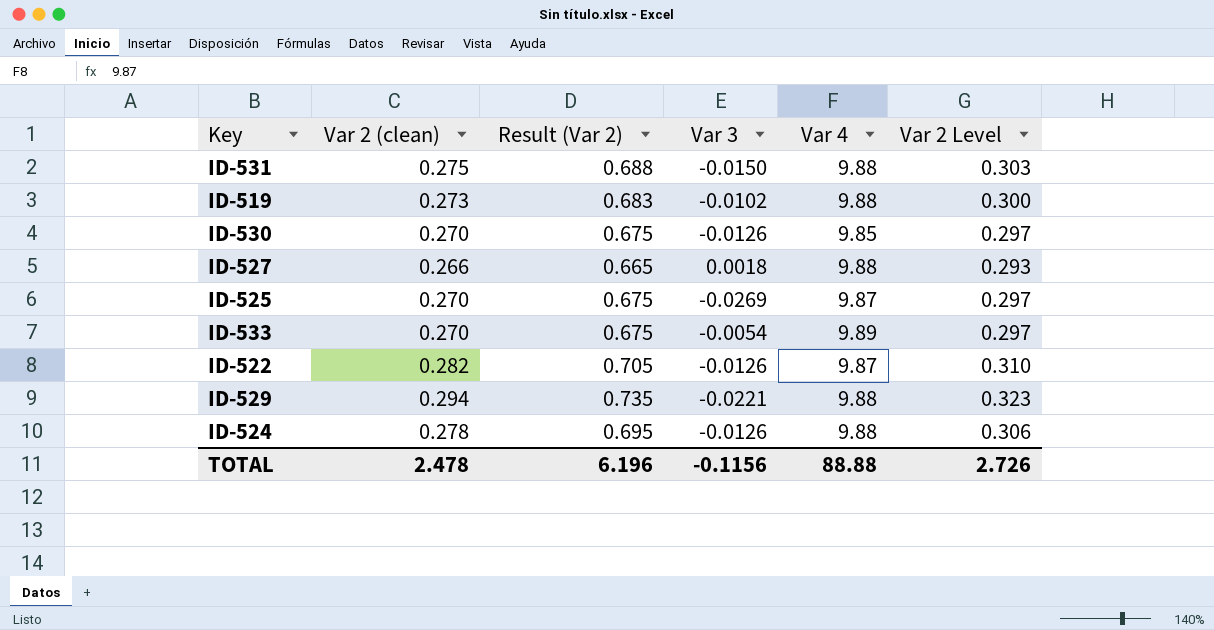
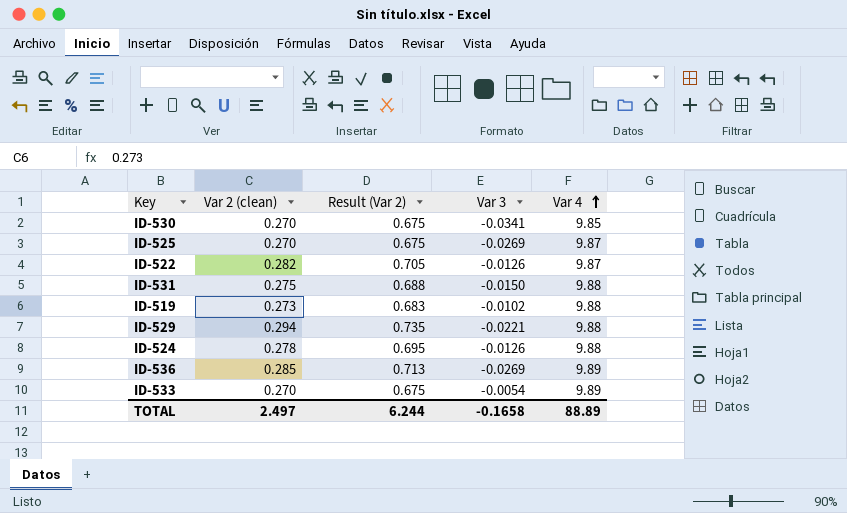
row order: none -> Var 4 ascending
column Var 2 Level | formula: [Var 2 (clean)] * 1.1 -> none
row ID-527: 0.266 | 0.665 | 0.0018 | 9.88 | 0.293 -> none
ID-530 | Var 3: -0.0126 -> -0.0341
row ID-536: none -> 0.285 | 0.713 | -0.0269 | 9.89
TOTAL | Var 2 (clean): 2.478 -> 2.497
TOTAL | Result (Var 2): 6.196 -> 6.244
TOTAL | Var 3: -0.1156 -> -0.1658
TOTAL | Var 4: 88.88 -> 88.89

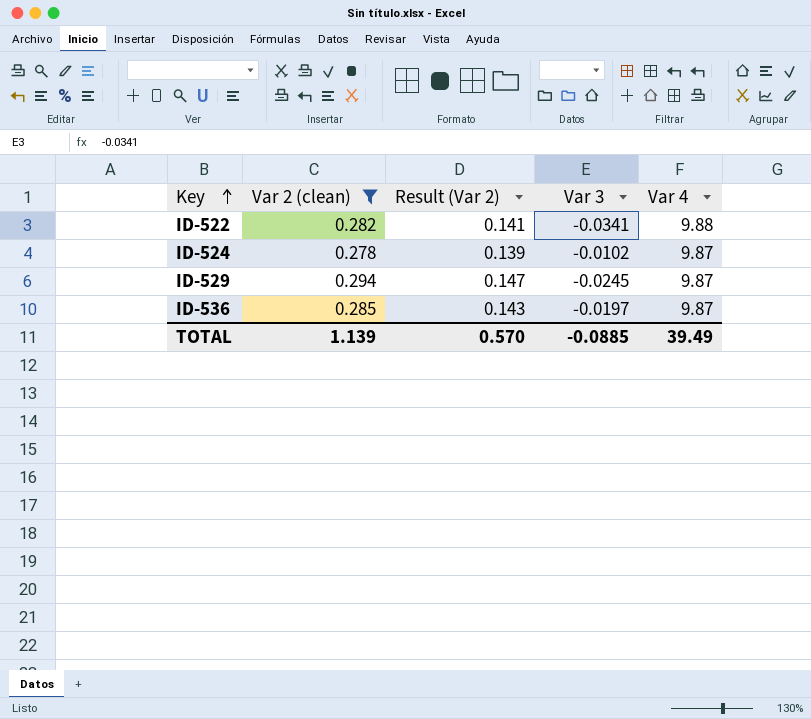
filter: none -> Var 2 (clean) >= 0.278
row order: Var 4 ascending -> Key ascending
column Result (Var 2) | formula: [Var 2 (clean)] * 2.5 -> [Var 2 (clean)] * 0.5
ID-522 | Var 3: -0.0126 -> -0.0341
ID-522 | Var 4: 9.87 -> 9.88
ID-524 | Var 3: -0.0126 -> -0.0102
ID-524 | Var 4: 9.88 -> 9.87
ID-529 | Var 3: -0.0221 -> -0.0245
ID-529 | Var 4: 9.88 -> 9.87
ID-536 | Var 3: -0.0269 -> -0.0197
ID-536 | Var 4: 9.89 -> 9.87
TOTAL | Var 2 (clean): 2.497 -> 1.139
TOTAL | Result (Var 2): 6.244 -> 0.570
TOTAL | Var 3: -0.1658 -> -0.0885
TOTAL | Var 4: 88.89 -> 39.49

